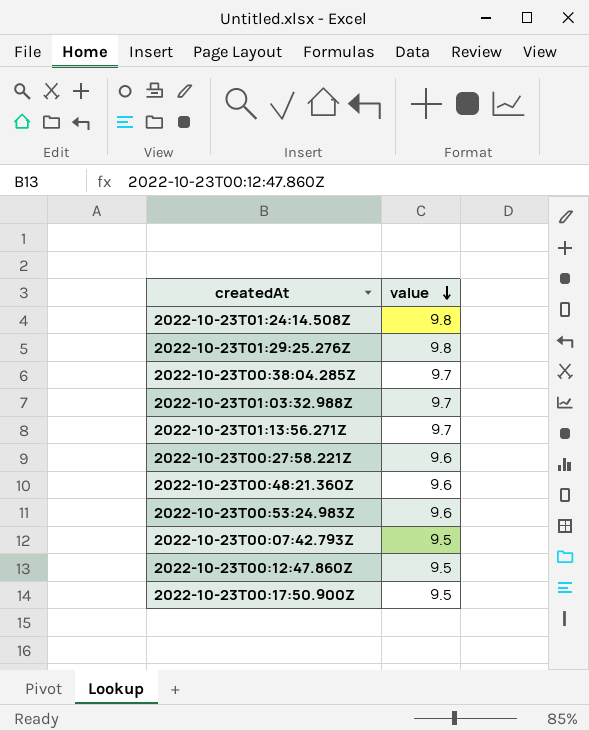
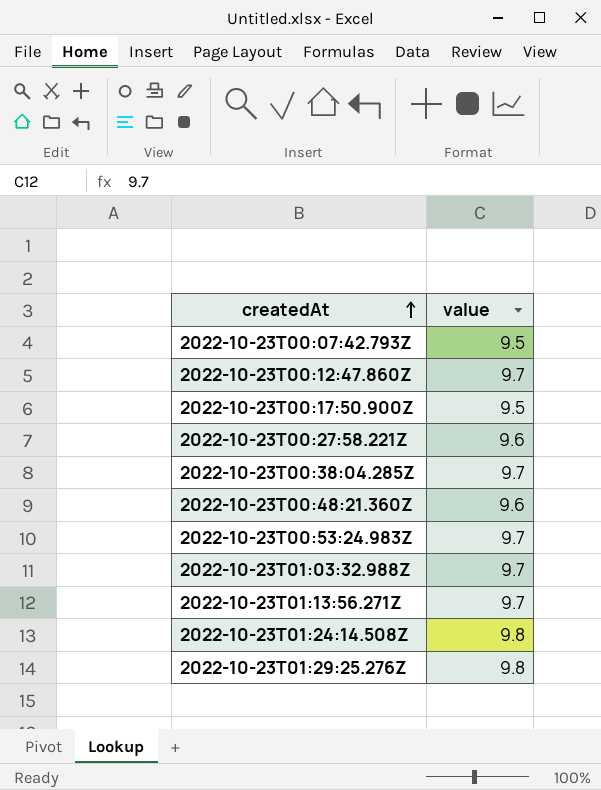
row order: value descending -> createdAt ascending
2022-10-23T00:12:47.860Z | value: 9.5 -> 9.7
2022-10-23T00:53:24.983Z | value: 9.6 -> 9.7

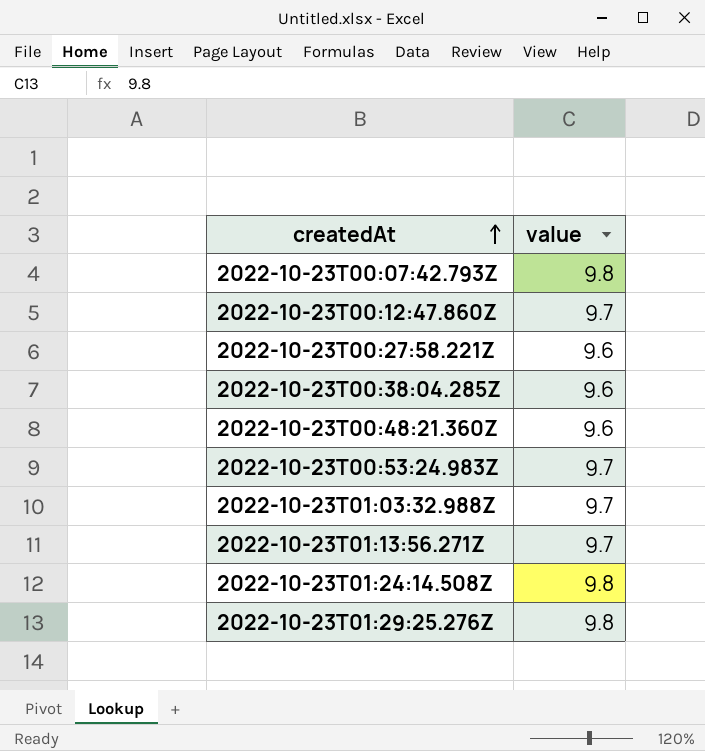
row 2022-10-23T00:17:50.900Z: 9.5 -> none
2022-10-23T00:07:42.793Z | value: 9.5 -> 9.8
2022-10-23T00:38:04.285Z | value: 9.7 -> 9.6

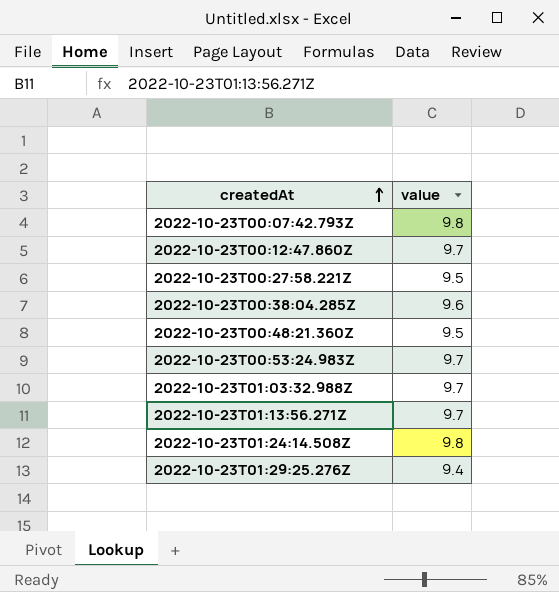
2022-10-23T00:27:58.221Z | value: 9.6 -> 9.5
2022-10-23T00:48:21.360Z | value: 9.6 -> 9.5
2022-10-23T01:29:25.276Z | value: 9.8 -> 9.4

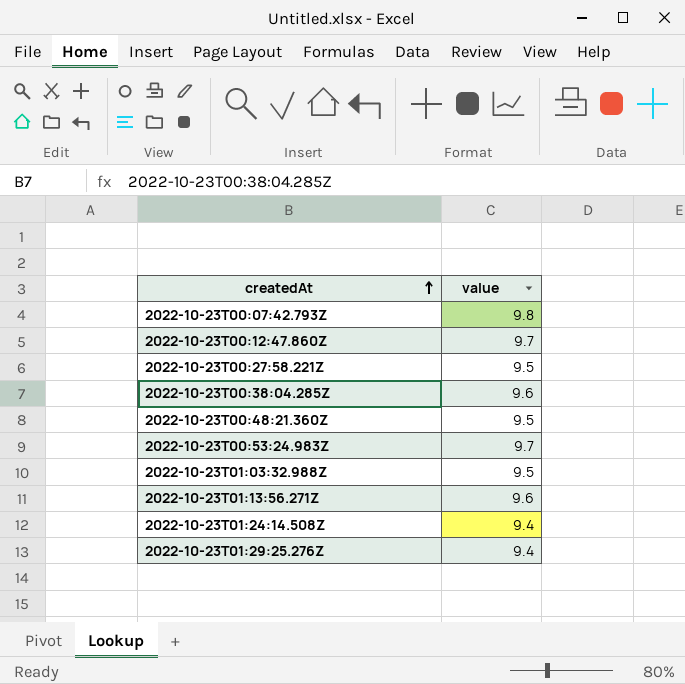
2022-10-23T01:03:32.988Z | value: 9.7 -> 9.5
2022-10-23T01:13:56.271Z | value: 9.7 -> 9.6
2022-10-23T01:24:14.508Z | value: 9.8 -> 9.4

